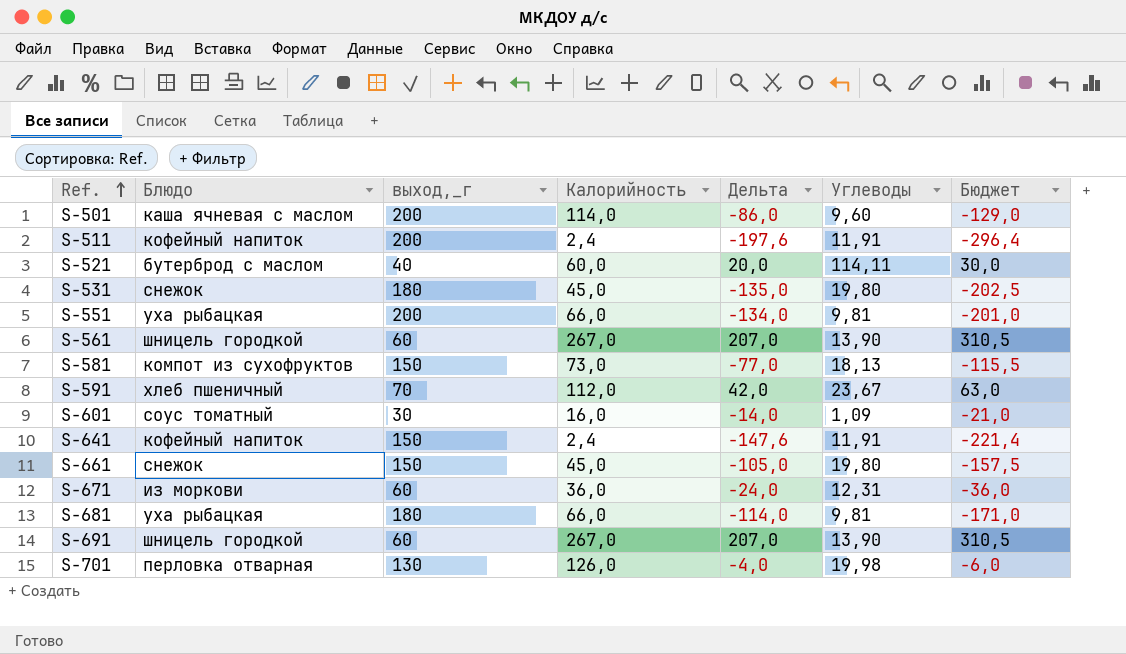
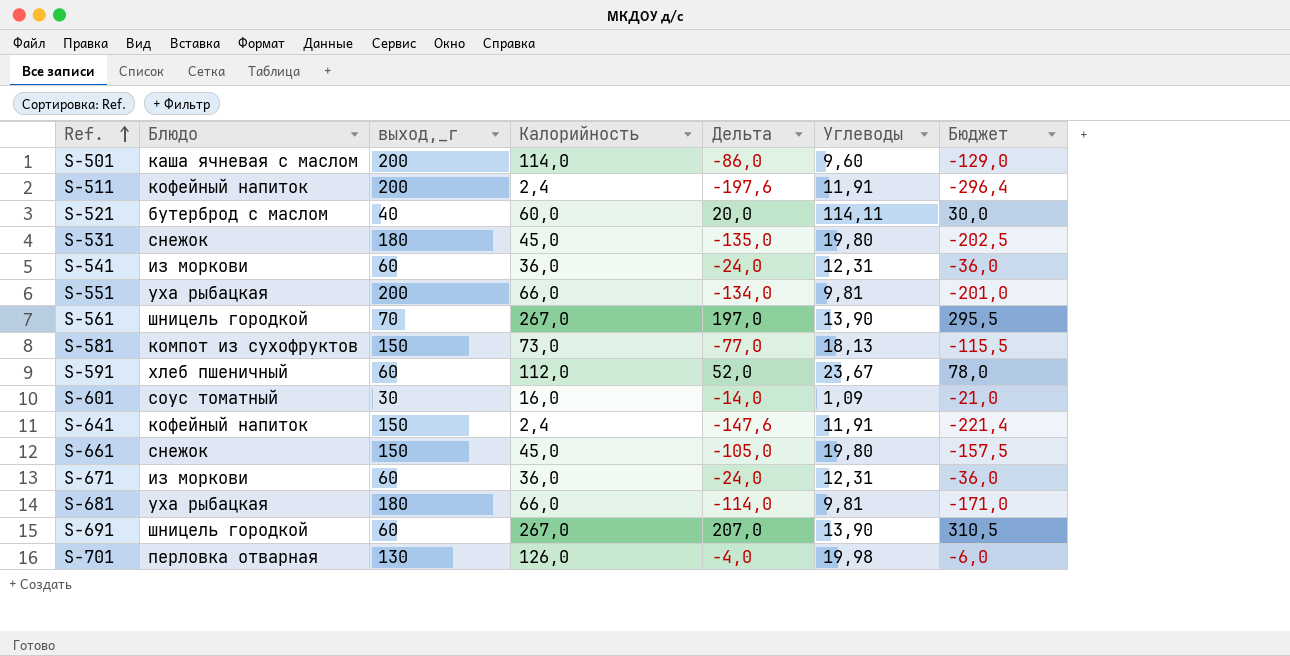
row S-541: none -> из моркови | 60 | 36,0 | -24,0 | 12,31 | -36,0
S-561 | выход,_г: 60 -> 70
S-561 | Дельта: 207,0 -> 197,0
S-561 | Бюджет: 310,5 -> 295,5
S-591 | выход,_г: 70 -> 60
S-591 | Дельта: 42,0 -> 52,0
S-591 | Бюджет: 63,0 -> 78,0

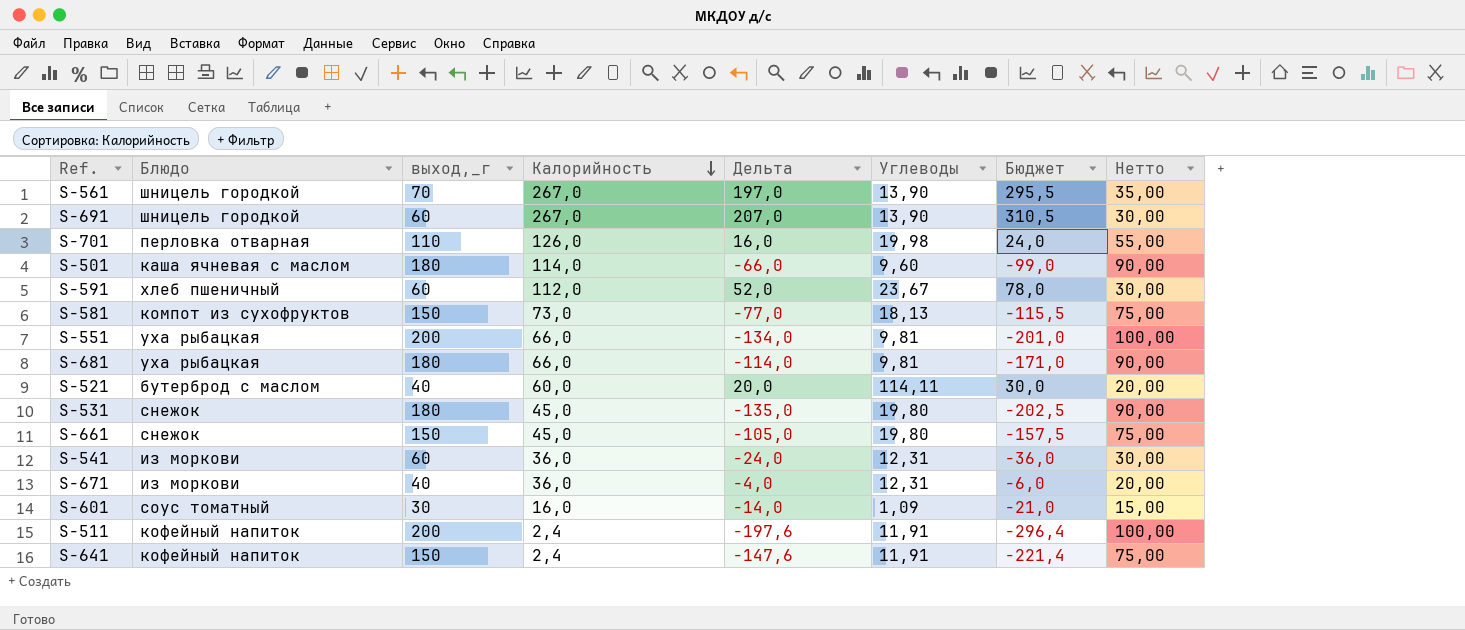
row order: Ref. ascending -> Калорийность descending
column Нетто | formula: none -> [выход,_г] * 0,5
S-701 | выход,_г: 130 -> 110
S-701 | Дельта: -4,0 -> 16,0
S-701 | Бюджет: -6,0 -> 24,0
S-501 | выход,_г: 200 -> 180
S-501 | Дельта: -86,0 -> -66,0
S-501 | Бюджет: -129,0 -> -99,0
S-671 | выход,_г: 60 -> 40
S-671 | Дельта: -24,0 -> -4,0
S-671 | Бюджет: -36,0 -> -6,0

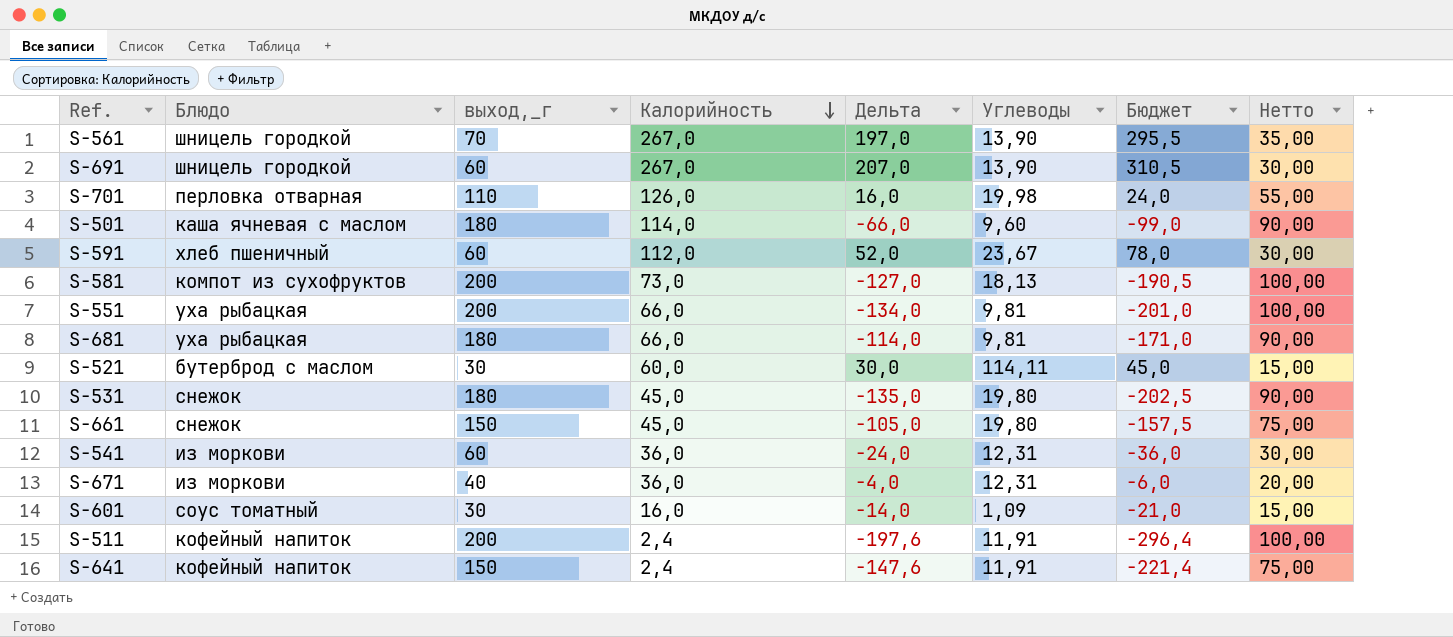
S-581 | выход,_г: 150 -> 200
S-581 | Дельта: -77,0 -> -127,0
S-581 | Бюджет: -115,5 -> -190,5
S-581 | Нетто: 75,00 -> 100,00
S-521 | выход,_г: 40 -> 30
S-521 | Дельта: 20,0 -> 30,0
S-521 | Бюджет: 30,0 -> 45,0
S-521 | Нетто: 20,00 -> 15,00

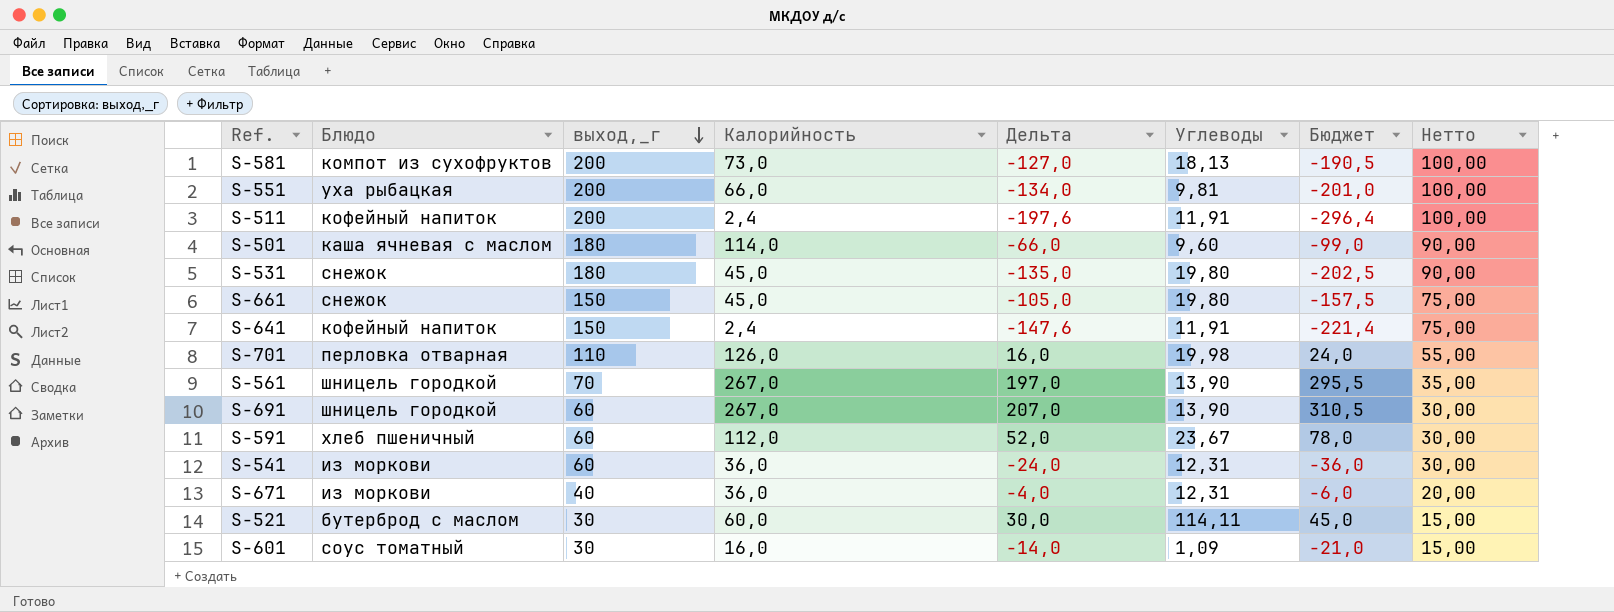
row order: Калорийность descending -> выход,_г descending
row S-681: уха рыбацкая | 180 | 66,0 | -114,0 | 9,81 | -171,0 | 90,00 -> none

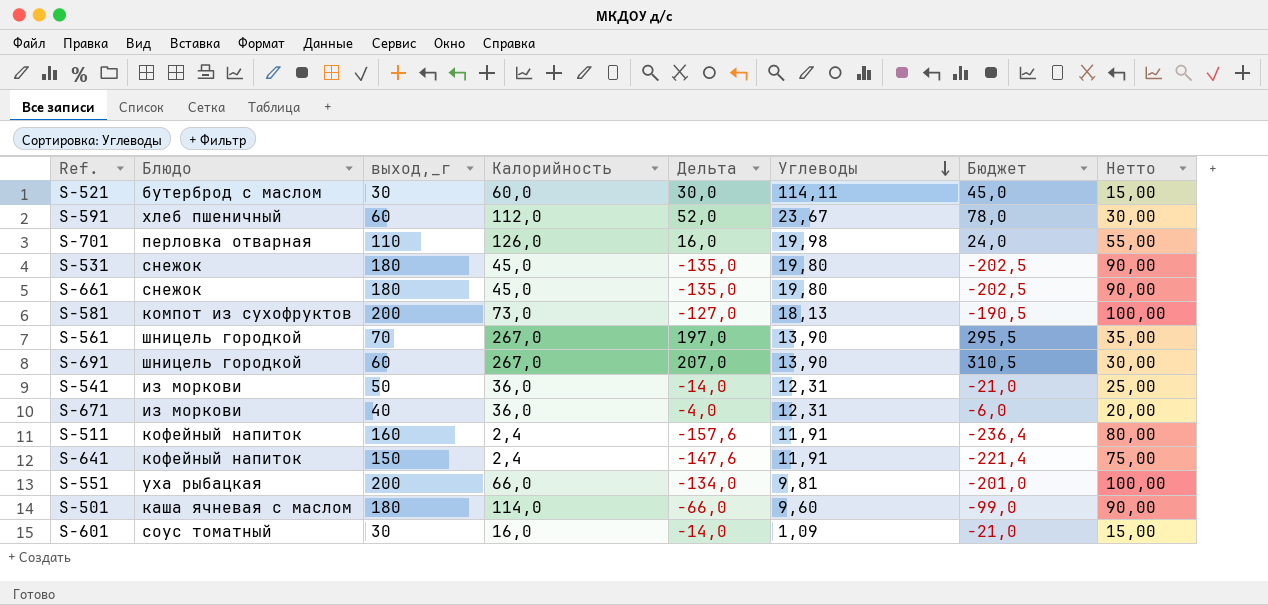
row order: выход,_г descending -> Углеводы descending
S-661 | выход,_г: 150 -> 180
S-661 | Дельта: -105,0 -> -135,0
S-661 | Бюджет: -157,5 -> -202,5
S-661 | Нетто: 75,00 -> 90,00
S-541 | выход,_г: 60 -> 50
S-541 | Дельта: -24,0 -> -14,0
S-541 | Бюджет: -36,0 -> -21,0
S-541 | Нетто: 30,00 -> 25,00
S-511 | выход,_г: 200 -> 160
S-511 | Дельта: -197,6 -> -157,6
S-511 | Бюджет: -296,4 -> -236,4
S-511 | Нетто: 100,00 -> 80,00

